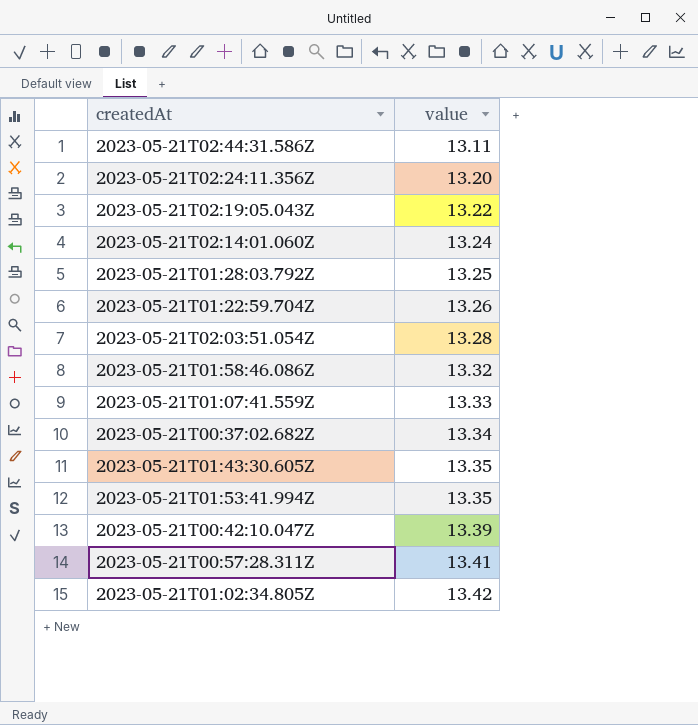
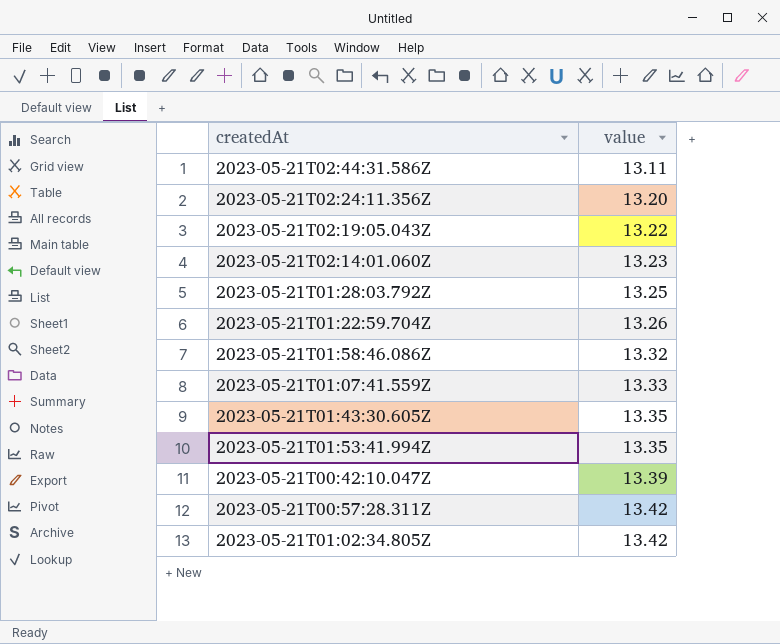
row 2023-05-21T02:03:51.054Z: 13.28 -> none
row 2023-05-21T00:37:02.682Z: 13.34 -> none
2023-05-21T02:14:01.060Z | value: 13.24 -> 13.23
2023-05-21T00:57:28.311Z | value: 13.41 -> 13.42

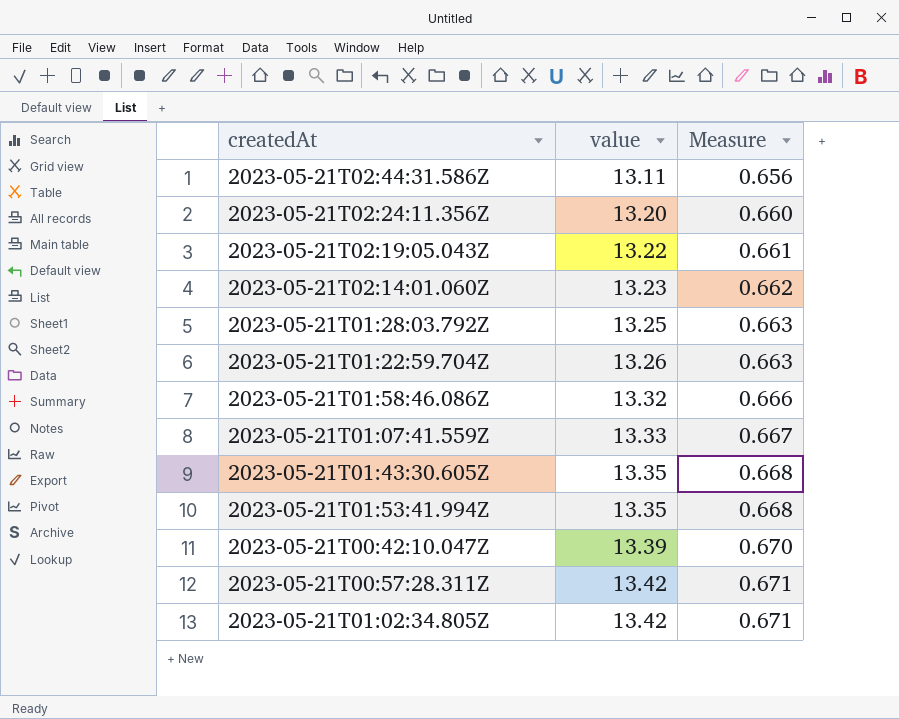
column Measure | formula: none -> [value] * 0.05

